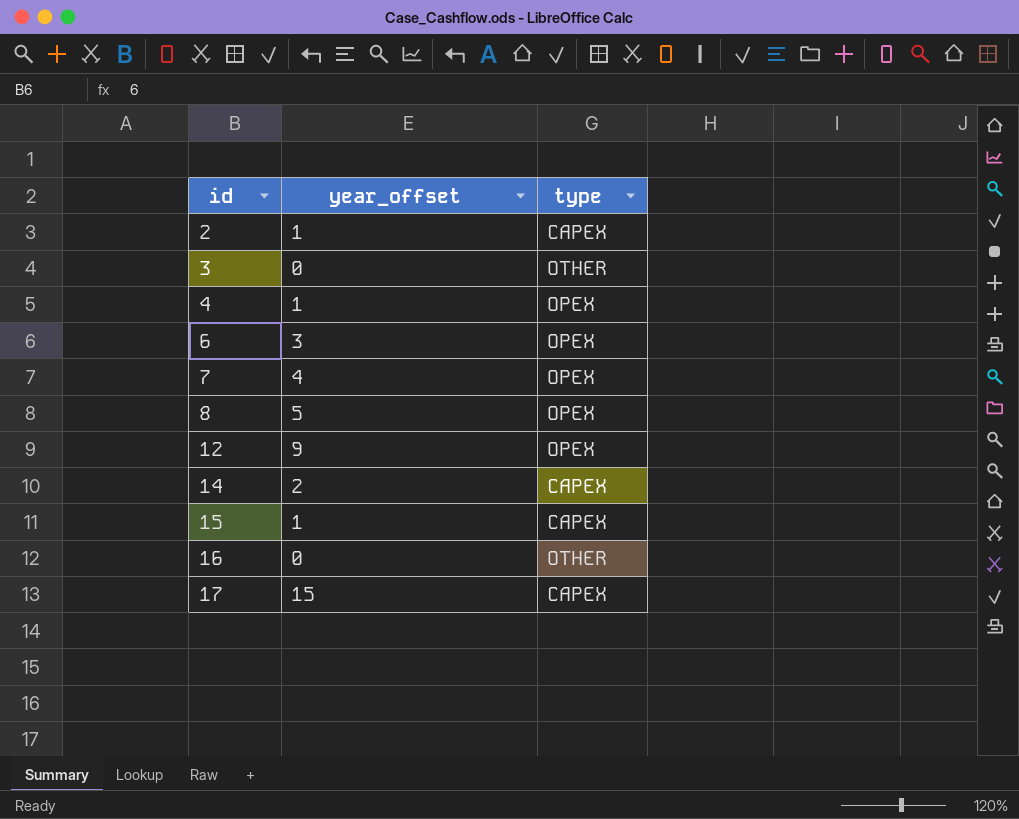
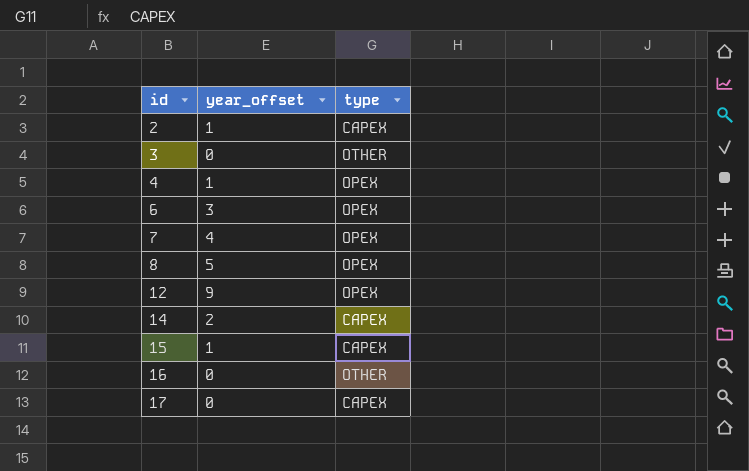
17 | year_offset: 15 -> 0

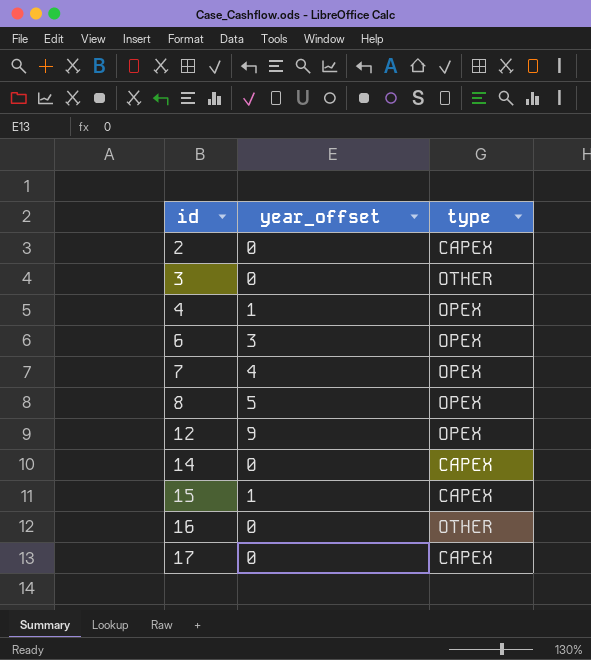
2 | year_offset: 1 -> 0
14 | year_offset: 2 -> 0

